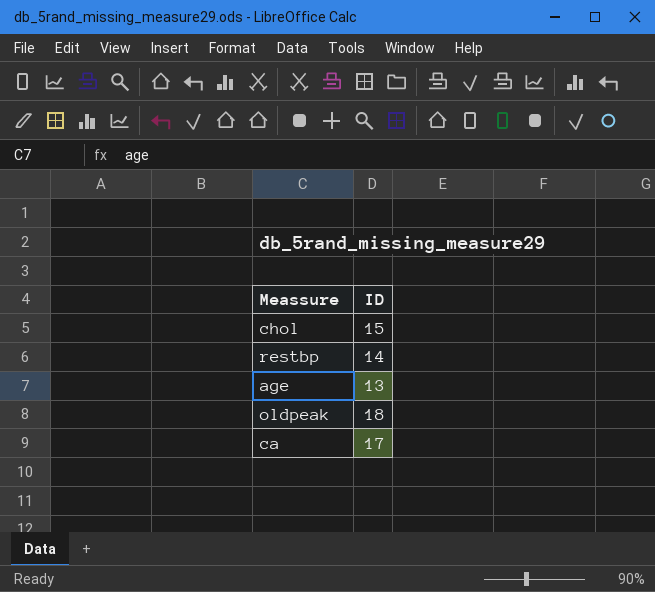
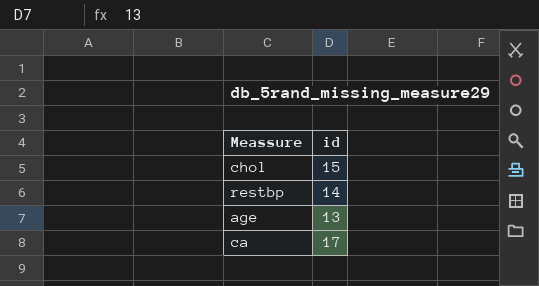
column name: ID -> id
row oldpeak: 18 -> none

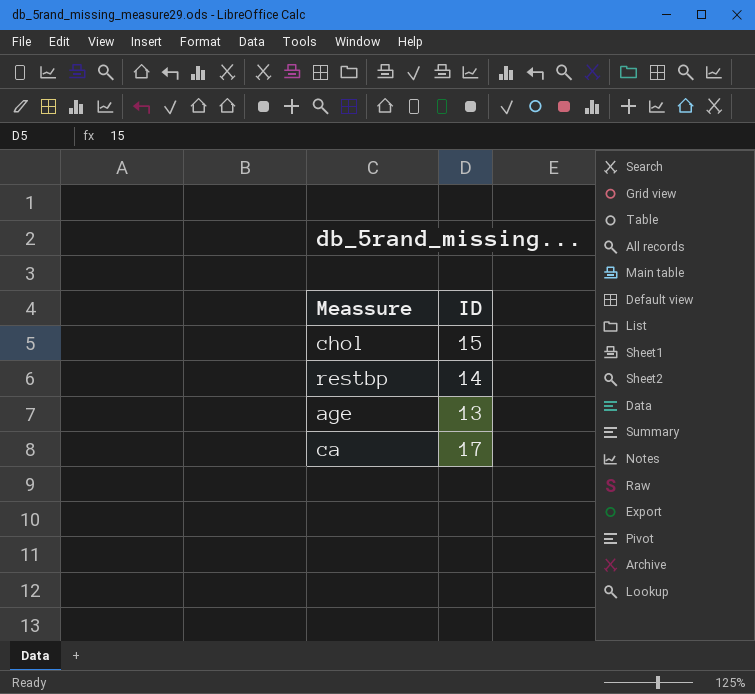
column name: id -> ID

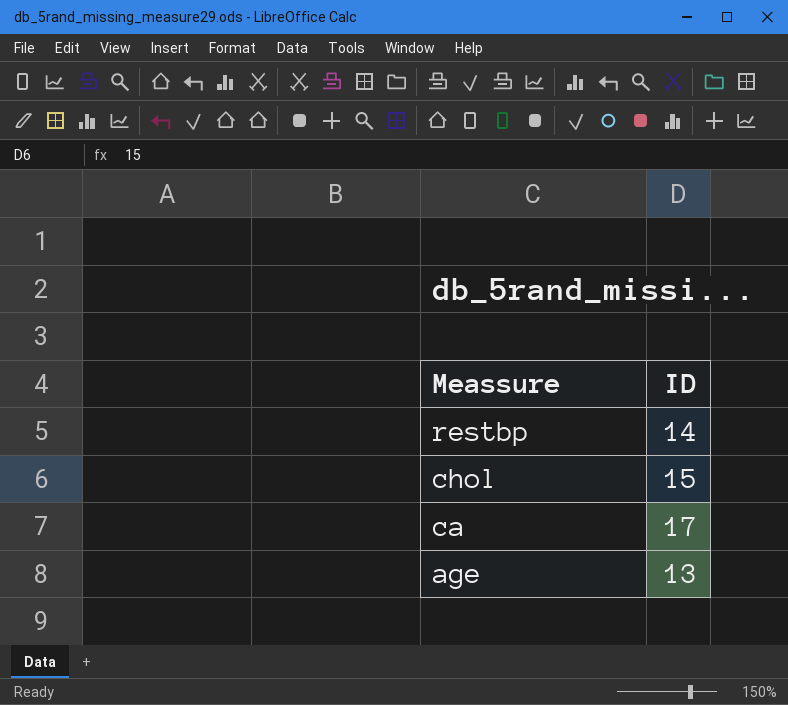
row order: none -> Meassure descending

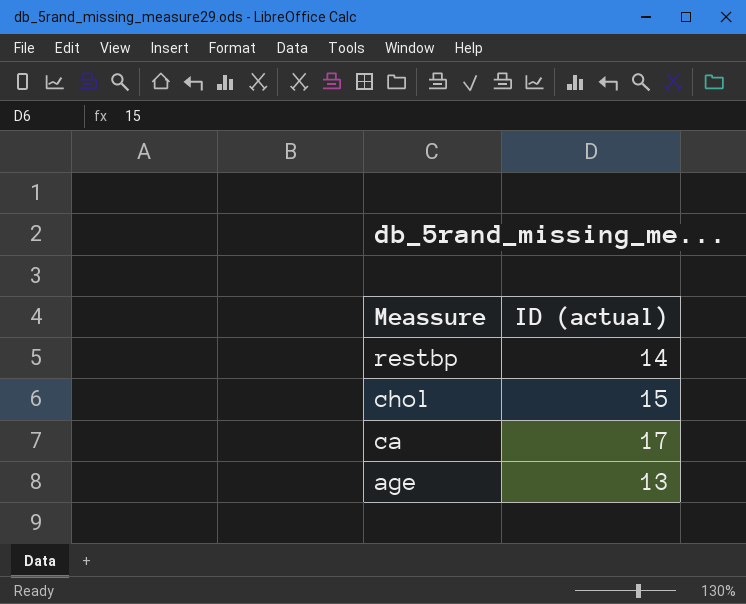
column name: ID -> ID (actual)

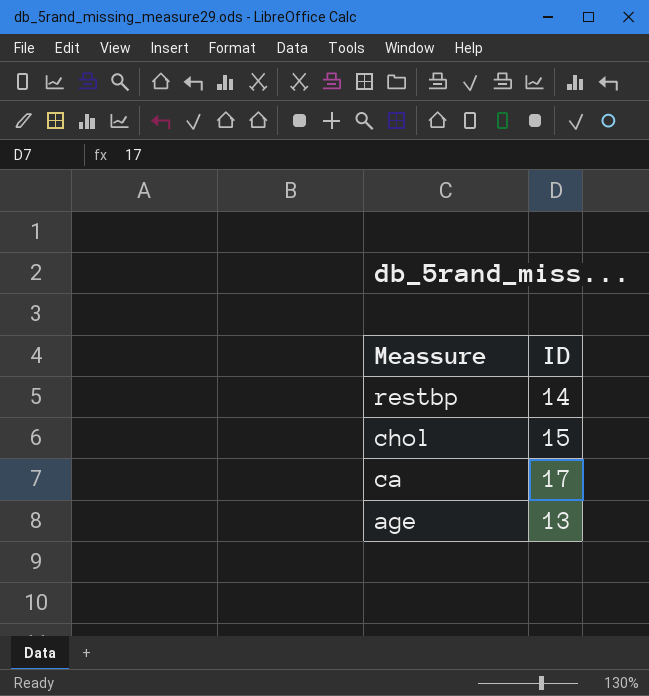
column name: ID (actual) -> ID

